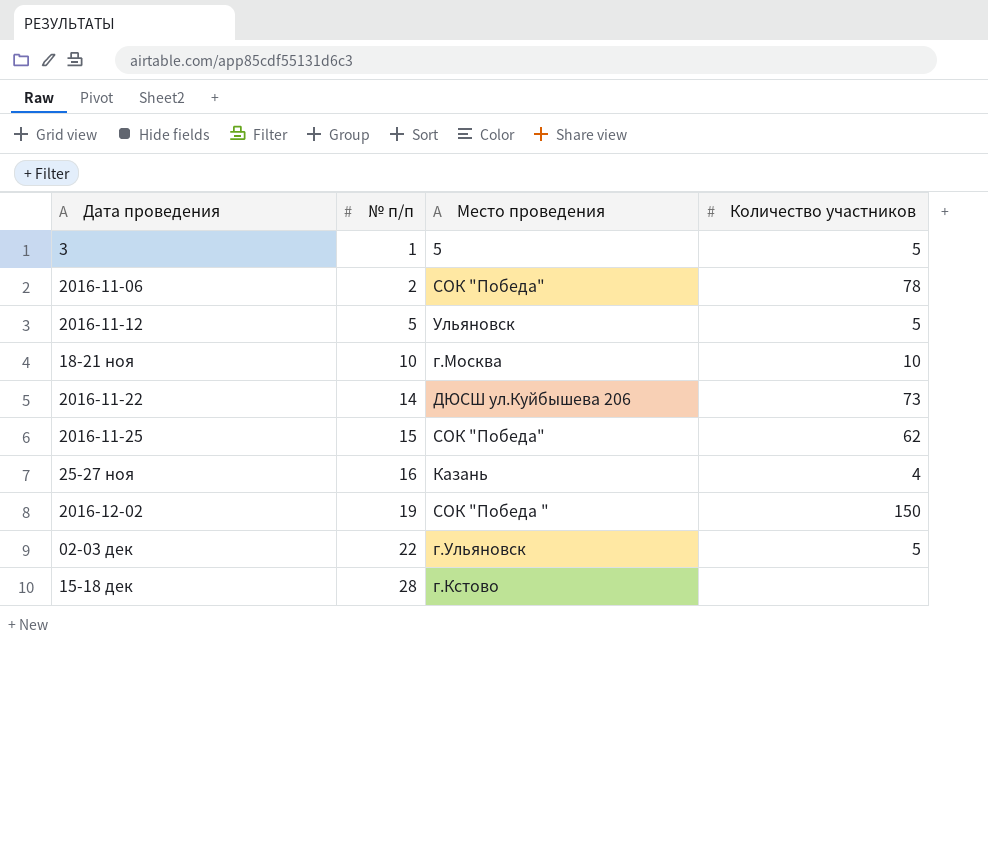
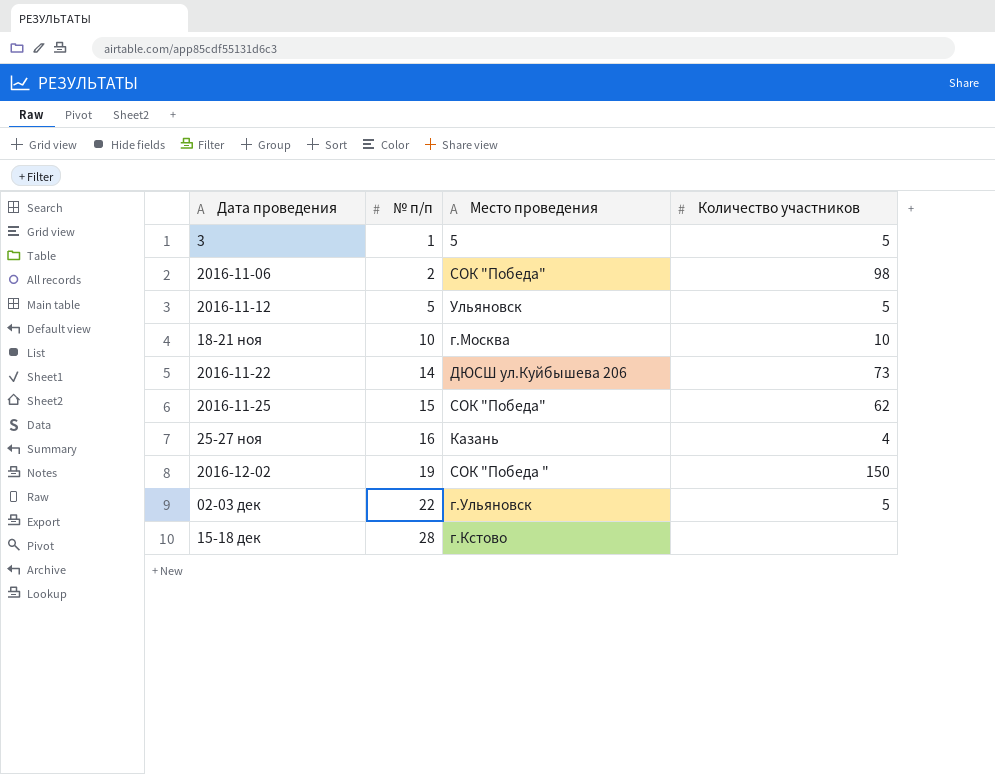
2016-11-06 | Количество участников: 78 -> 98

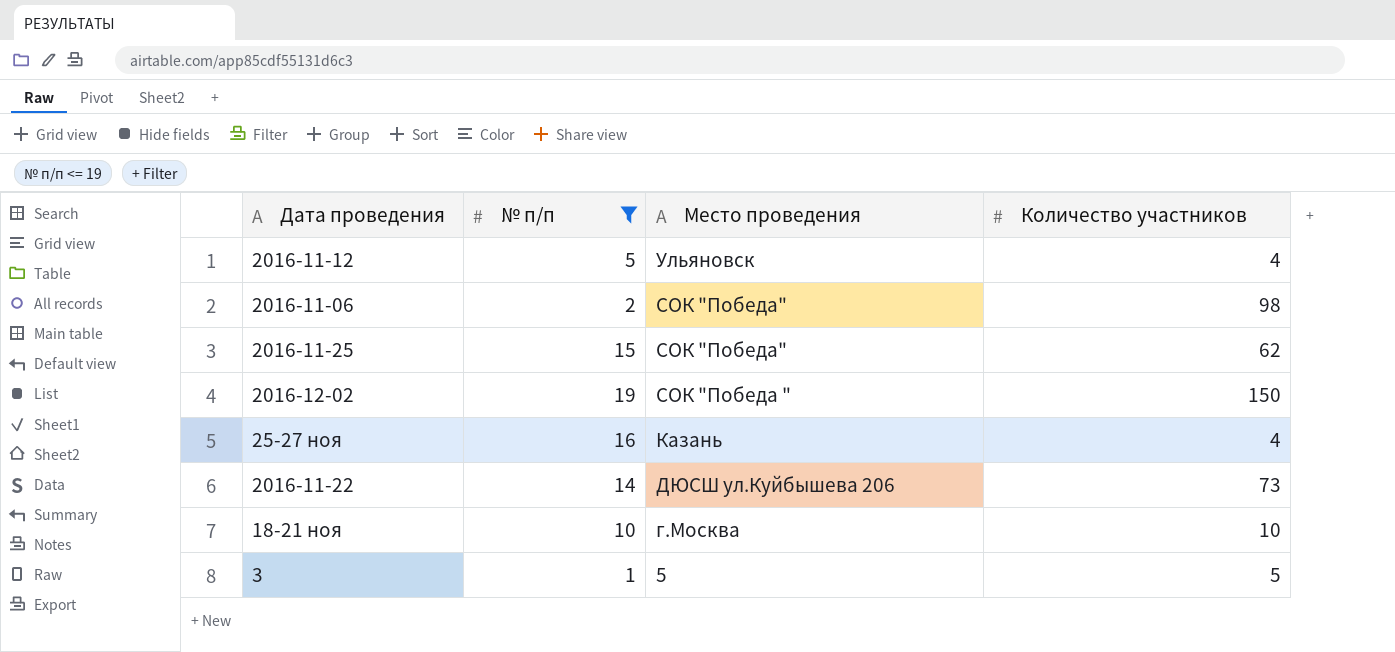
filter: none -> № п/п <= 19
row order: № п/п ascending -> Место проведения descending
2016-11-12 | Количество участников: 5 -> 4

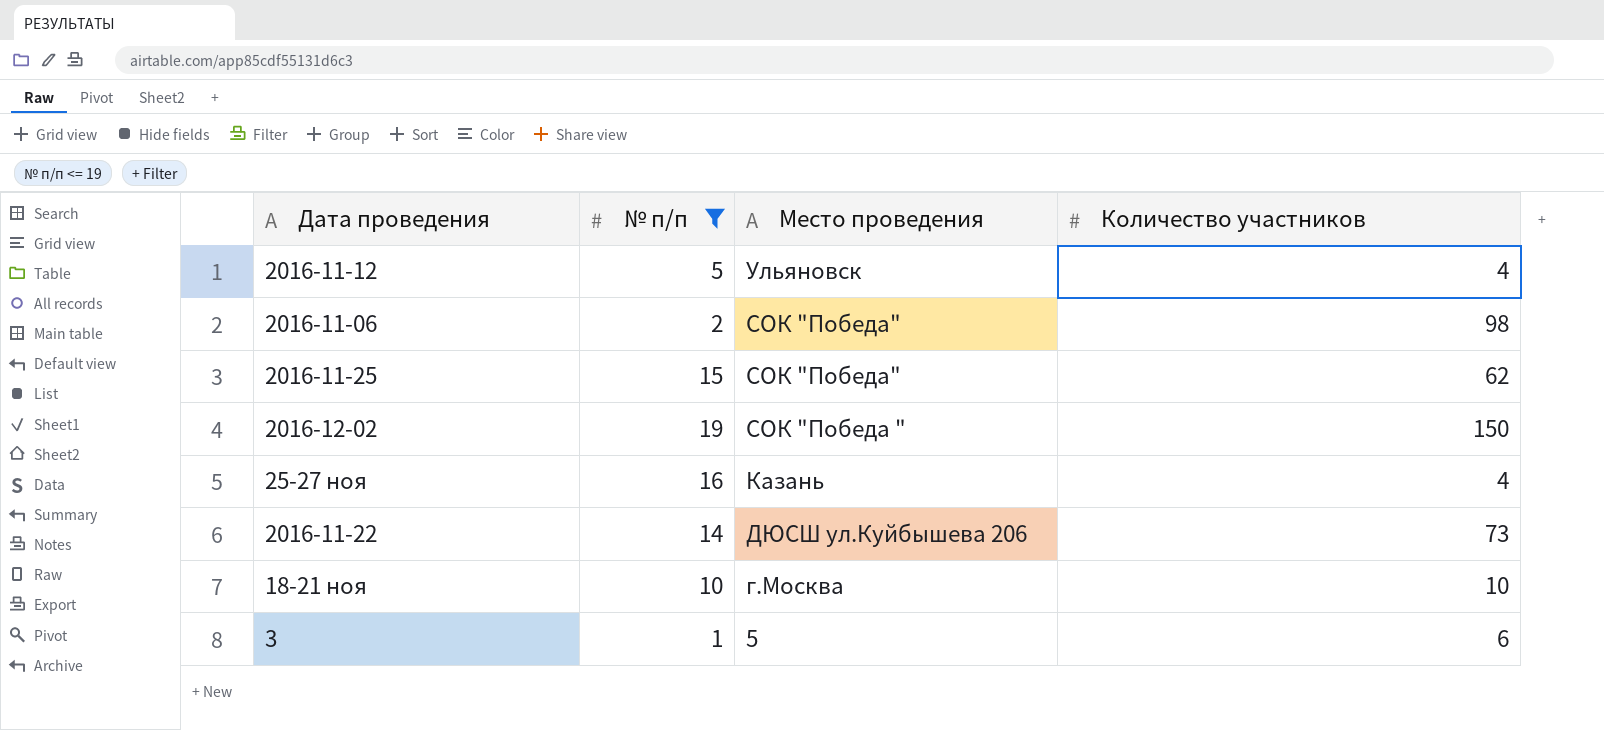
3 | Количество участников: 5 -> 6

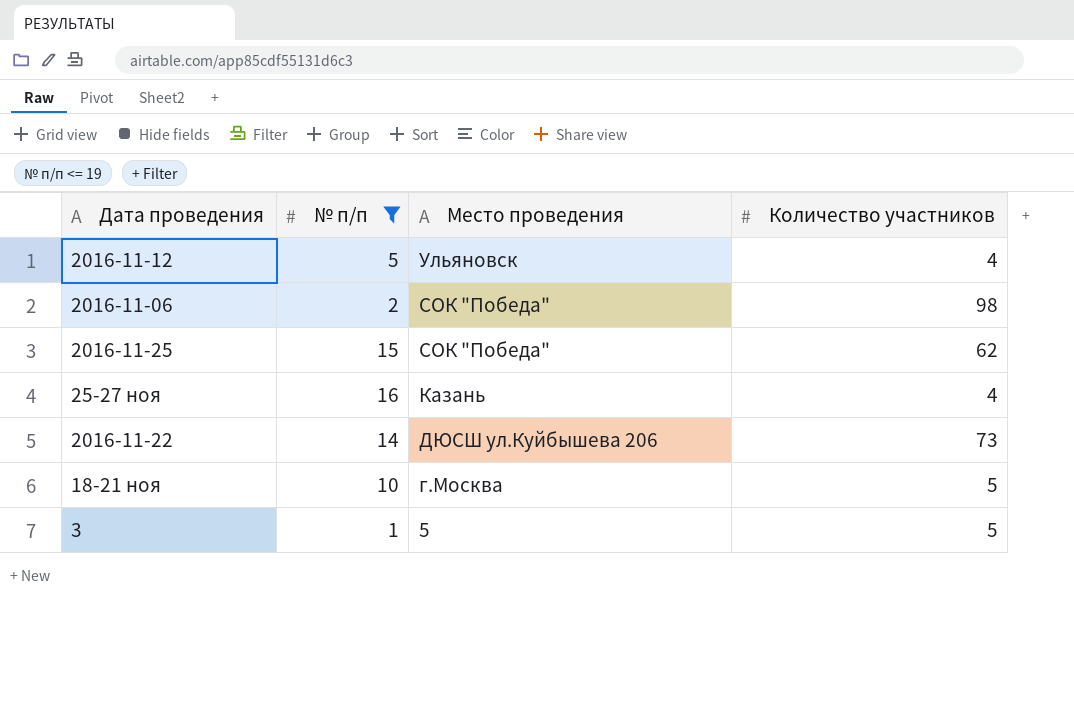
row 2016-12-02: 19 | СОК "Победа " | 150 -> none
18-21 ноя | Количество участников: 10 -> 5
3 | Количество участников: 6 -> 5

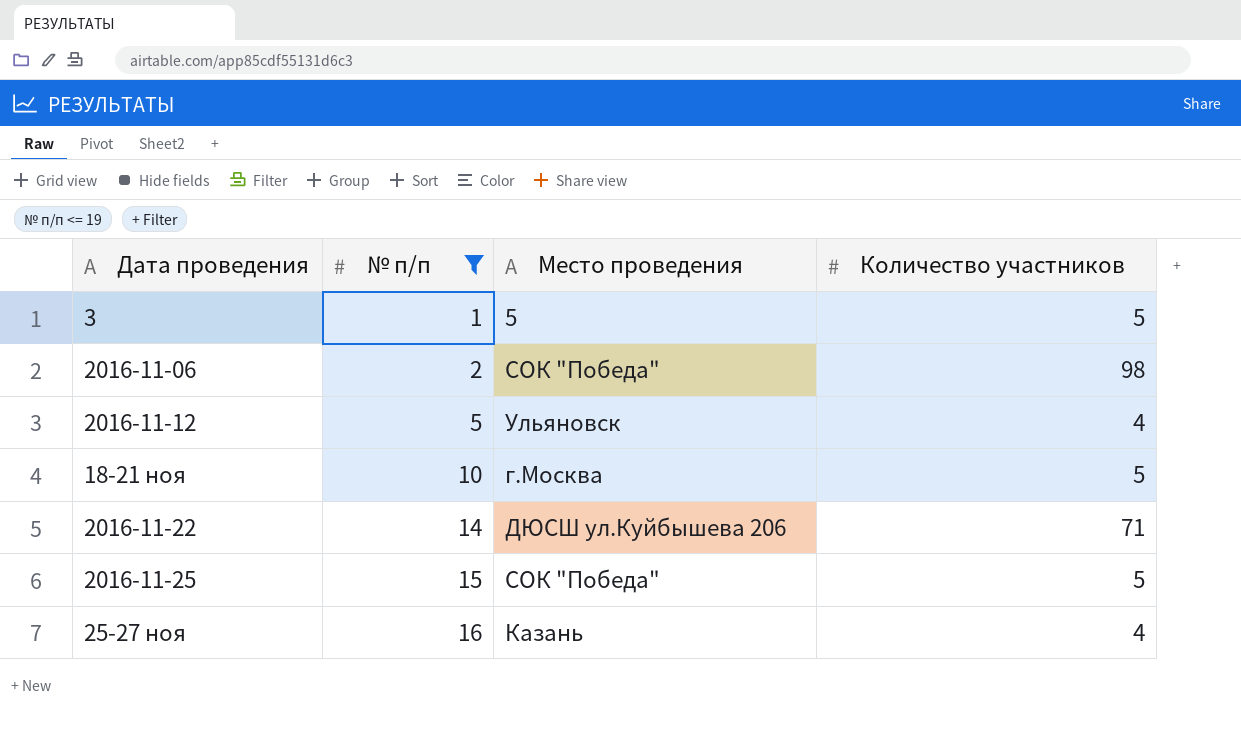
row order: Место проведения descending -> № п/п ascending
2016-11-22 | Количество участников: 73 -> 71
2016-11-25 | Количество участников: 62 -> 5

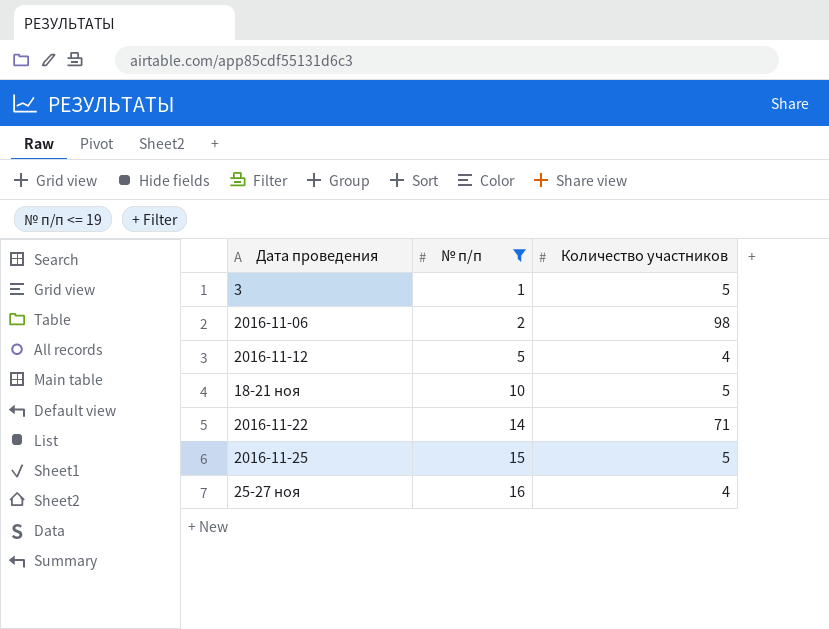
column Место проведения | position: 3 -> none

